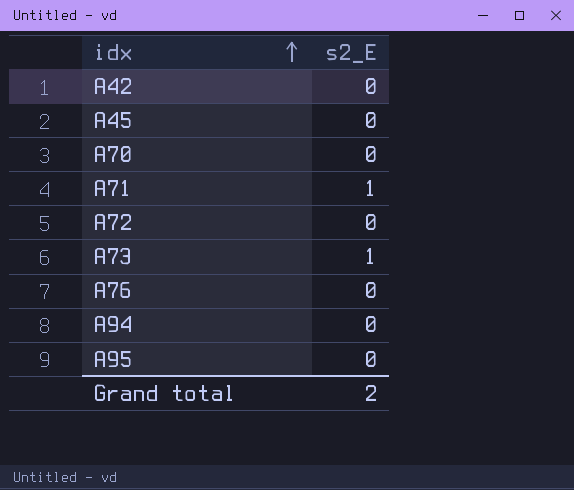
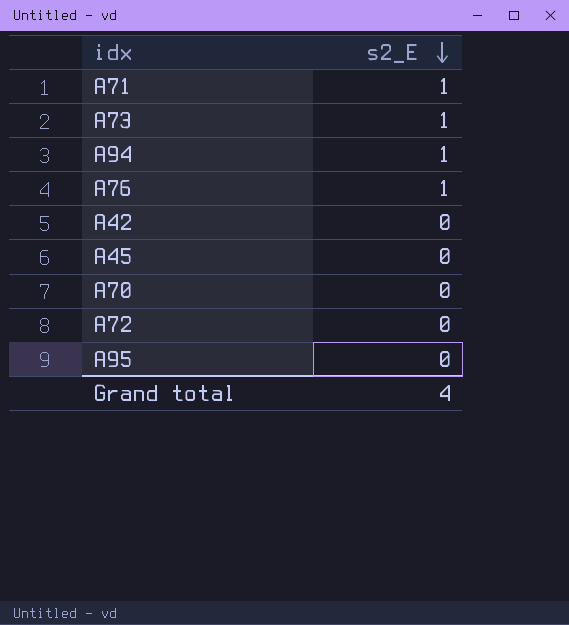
row order: idx ascending -> s2_E descending
A94 | s2_E: 0 -> 1
A76 | s2_E: 0 -> 1
Grand total | s2_E: 2 -> 4

